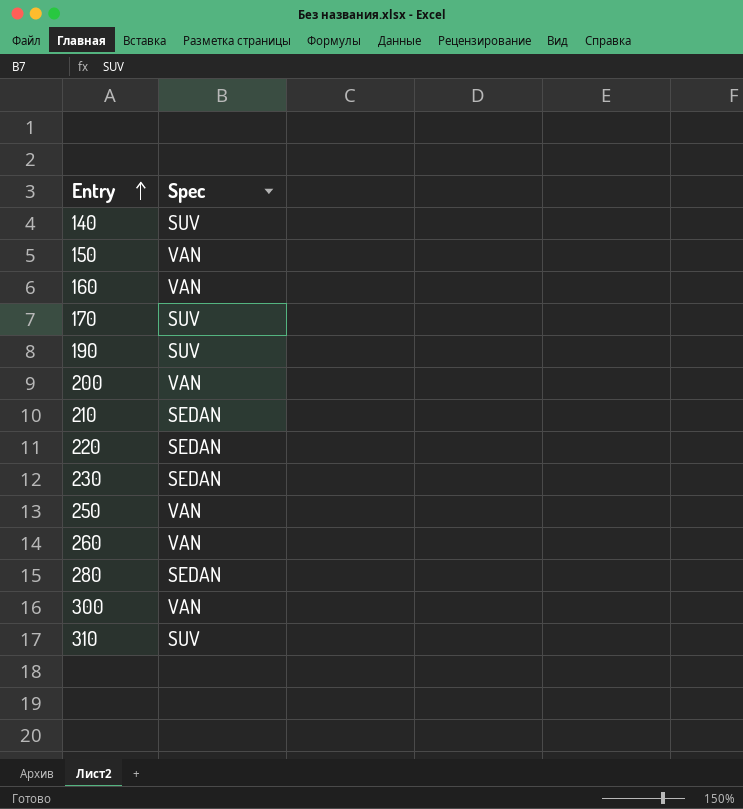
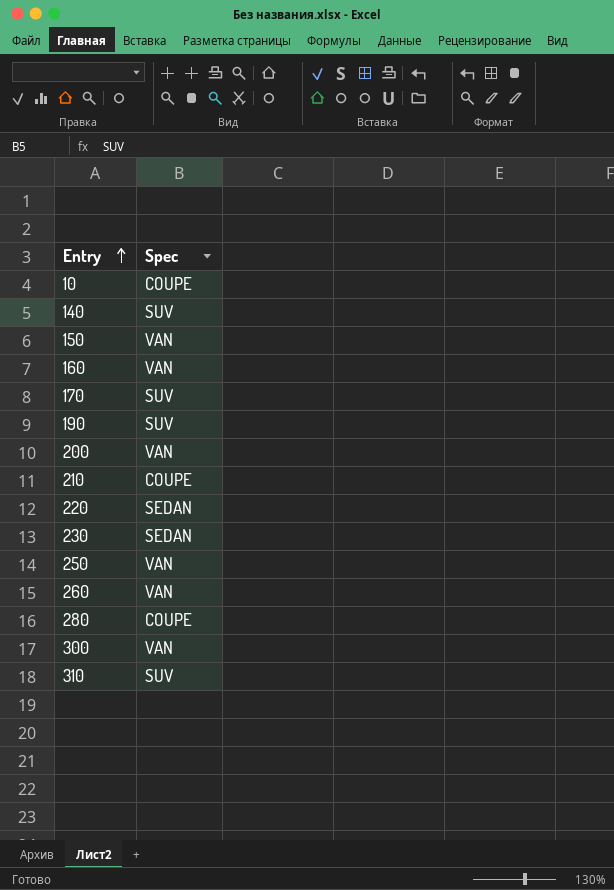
row 10: none -> COUPE
210 | Spec: SEDAN -> COUPE
280 | Spec: SEDAN -> COUPE

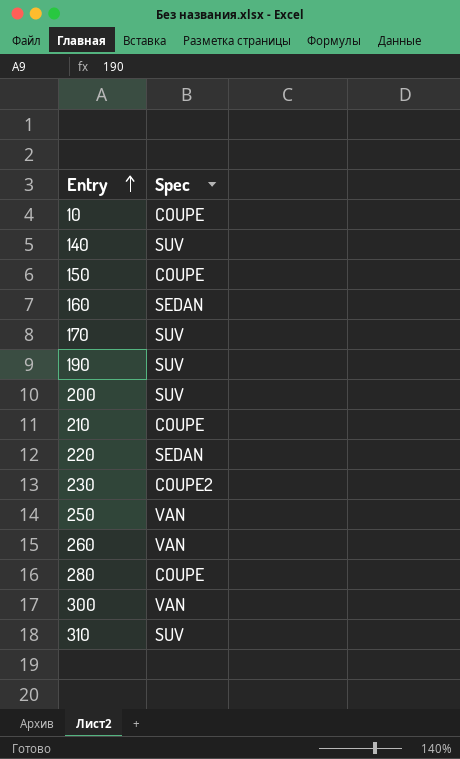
150 | Spec: VAN -> COUPE
160 | Spec: VAN -> SEDAN
200 | Spec: VAN -> SUV
230 | Spec: SEDAN -> COUPE2

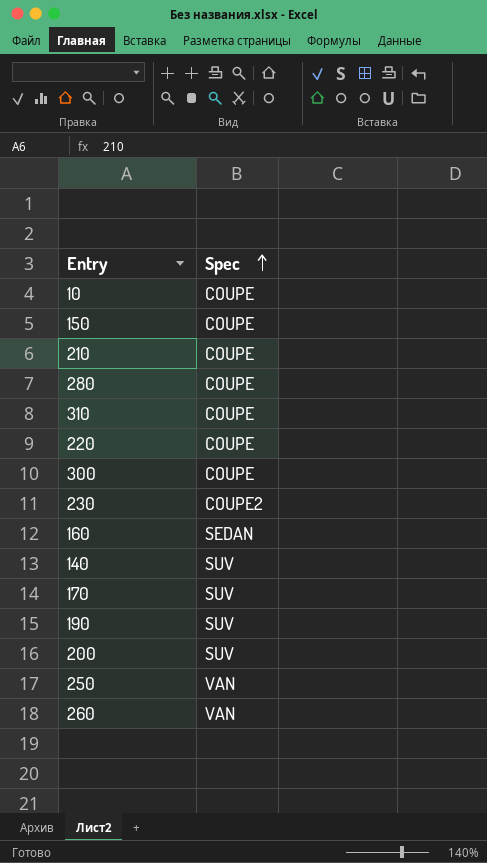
row order: Entry ascending -> Spec ascending
310 | Spec: SUV -> COUPE
220 | Spec: SEDAN -> COUPE
300 | Spec: VAN -> COUPE

